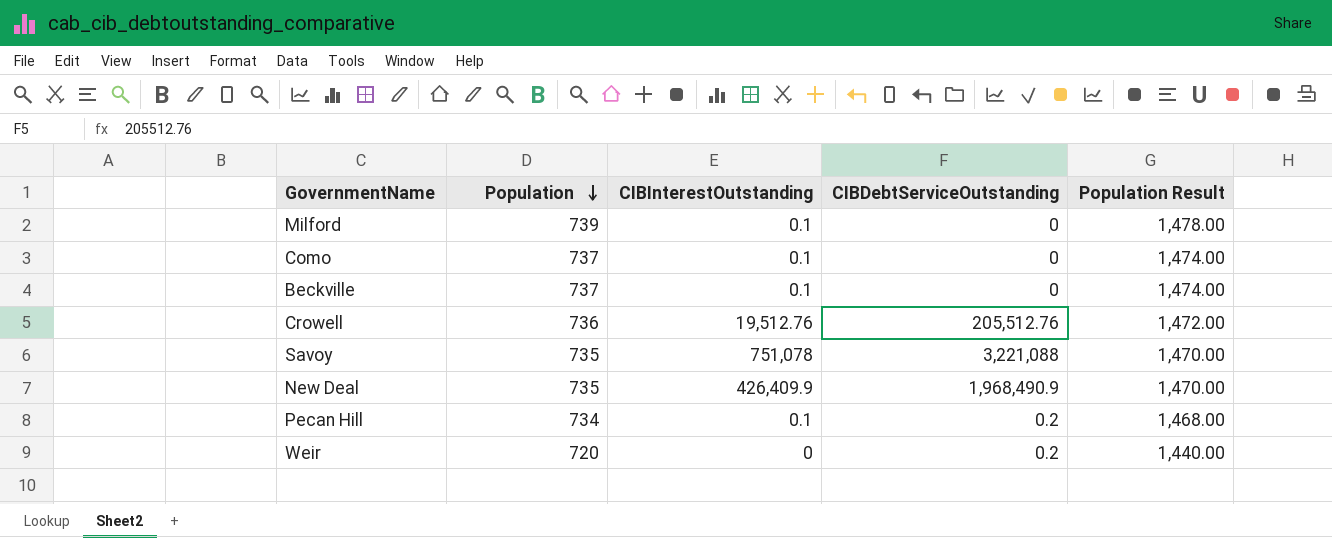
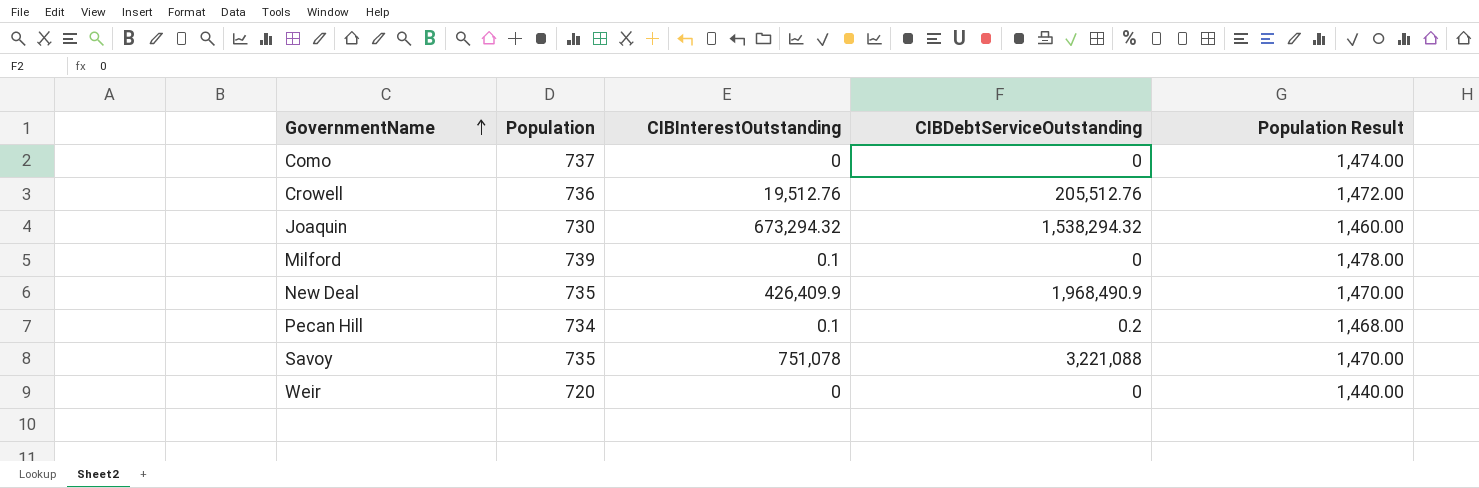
row order: Population descending -> GovernmentName ascending
row Beckville: 737 | 0.1 | 0 | 1,474.00 -> none
Como | CIBInterestOutstanding: 0.1 -> 0
row Joaquin: none -> 730 | 673,294.32 | 1,538,294.32 | 1,460.00
Weir | CIBDebtServiceOutstanding: 0.2 -> 0

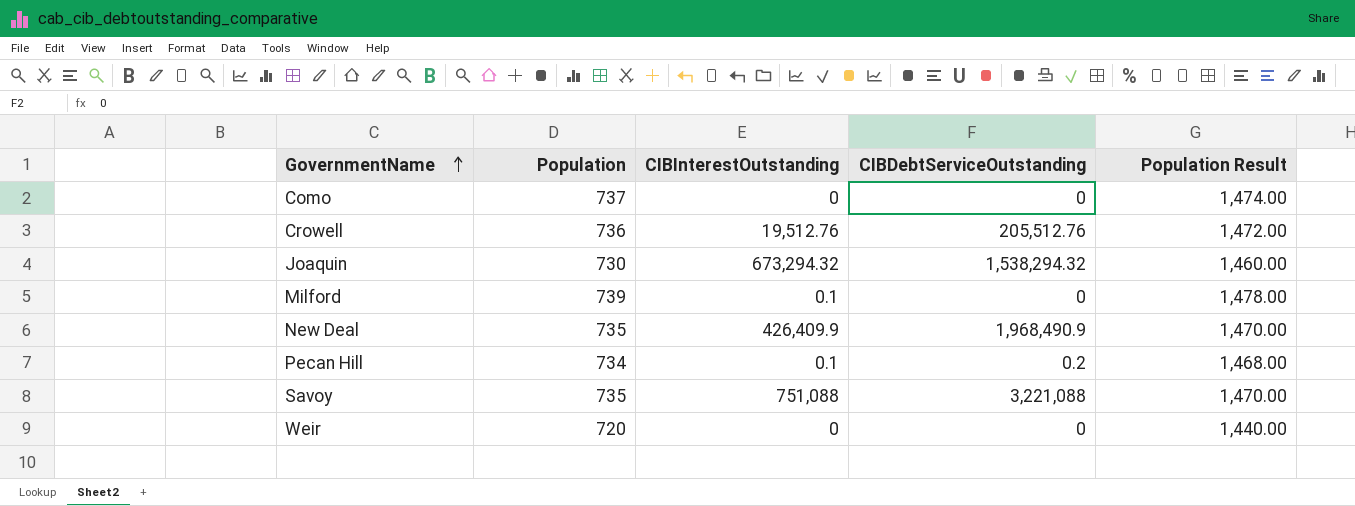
Savoy | CIBInterestOutstanding: 751,078 -> 751,088

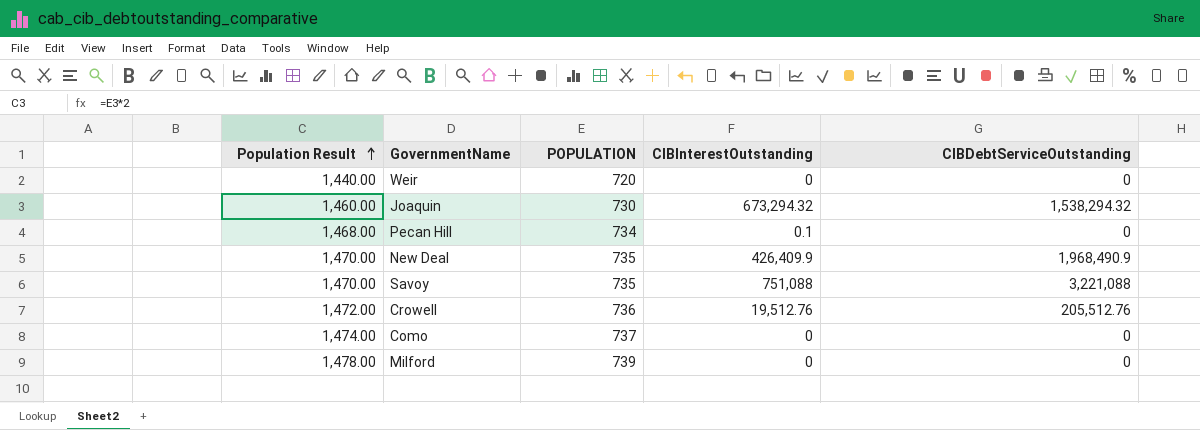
row order: GovernmentName ascending -> Population Result ascending
column Population Result | position: 5 -> 1
column name: Population -> POPULATION
Pecan Hill | CIBDebtServiceOutstanding: 0.2 -> 0
Milford | CIBInterestOutstanding: 0.1 -> 0

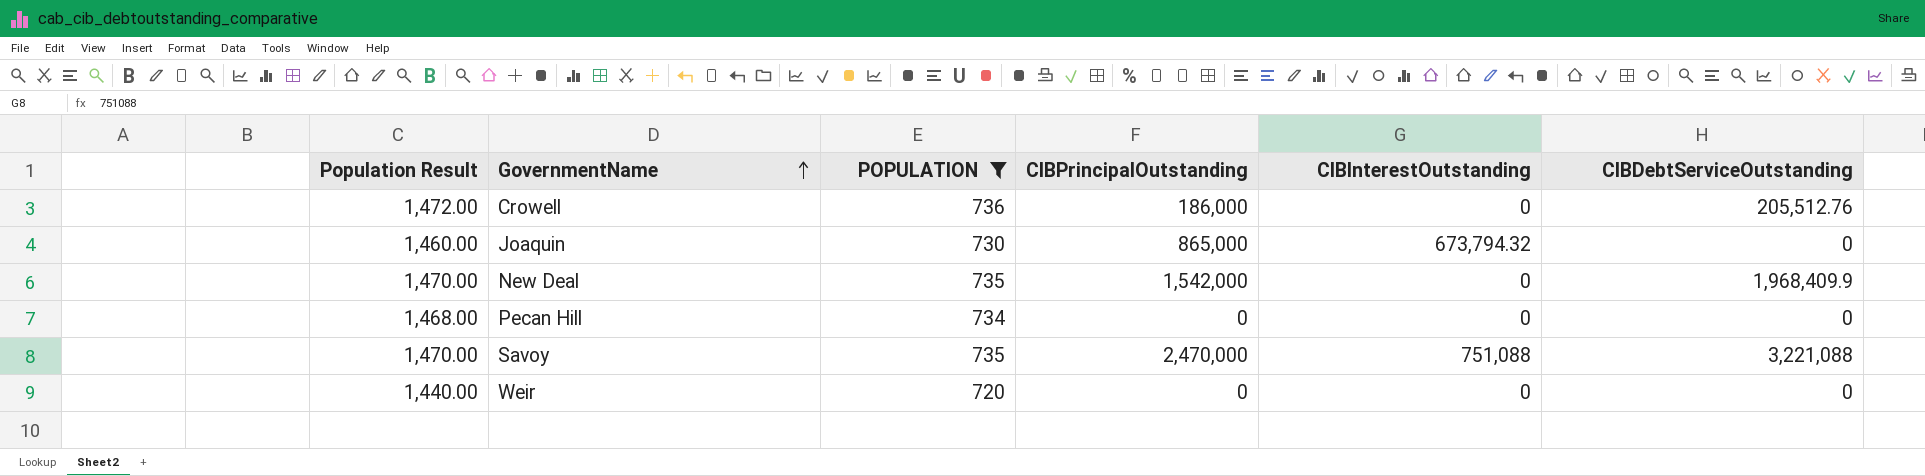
filter: none -> POPULATION <= 736
row order: Population Result ascending -> GovernmentName ascending
column CIBPrincipalOutstanding | position: none -> 4
Crowell | CIBInterestOutstanding: 19,512.76 -> 0
Joaquin | CIBInterestOutstanding: 673,294.32 -> 673,794.32
Joaquin | CIBDebtServiceOutstanding: 1,538,294.32 -> 0
New Deal | CIBInterestOutstanding: 426,409.9 -> 0
New Deal | CIBDebtServiceOutstanding: 1,968,490.9 -> 1,968,409.9
Pecan Hill | CIBInterestOutstanding: 0.1 -> 0

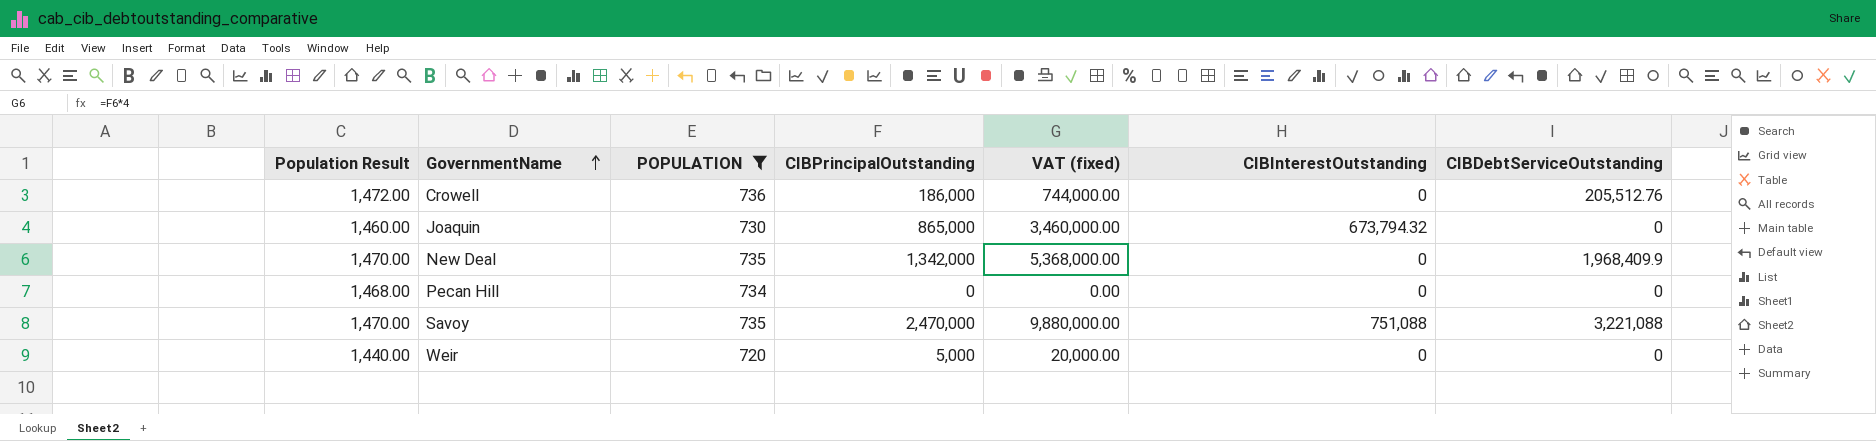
column VAT (fixed) | formula: none -> [CIBPrincipalOutstanding] * 4
New Deal | CIBPrincipalOutstanding: 1,542,000 -> 1,342,000
Weir | CIBPrincipalOutstanding: 0 -> 5,000

